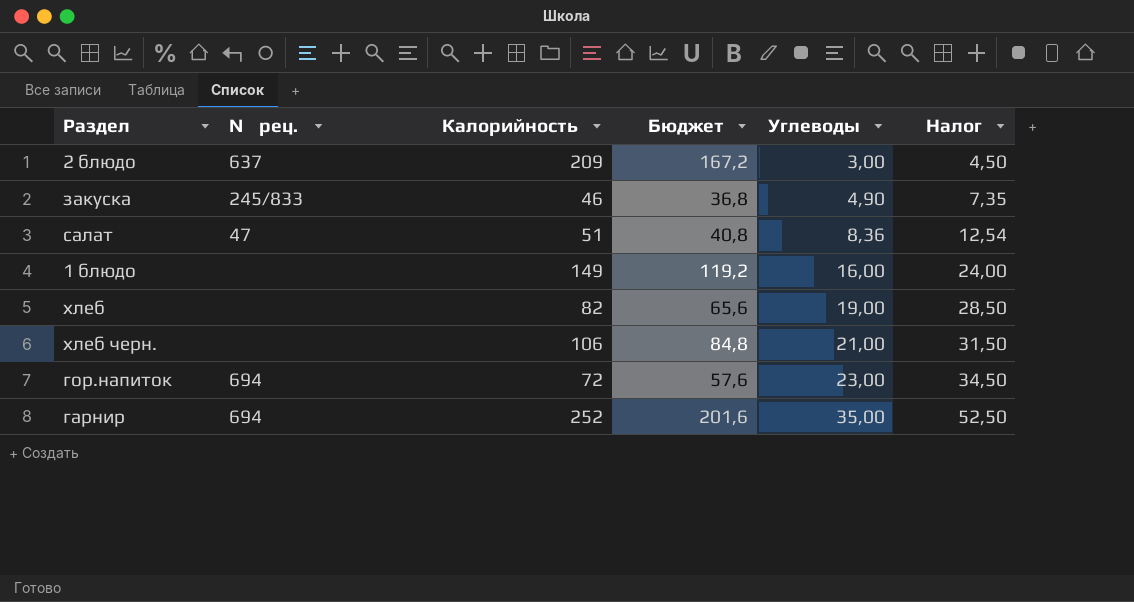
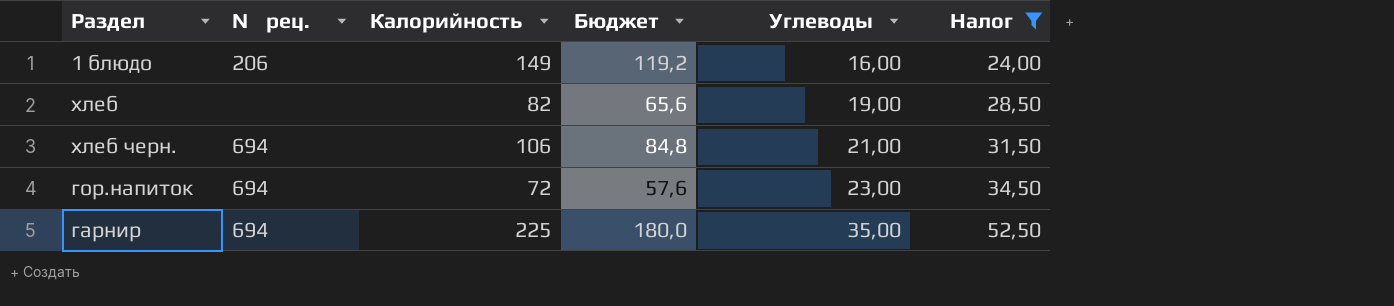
filter: none -> Налог >= 24,00
1 блюдо | № рец.: none -> 206
хлеб черн. | № рец.: none -> 694
гарнир | Калорийность: 252 -> 225
гарнир | Бюджет: 201,6 -> 180,0

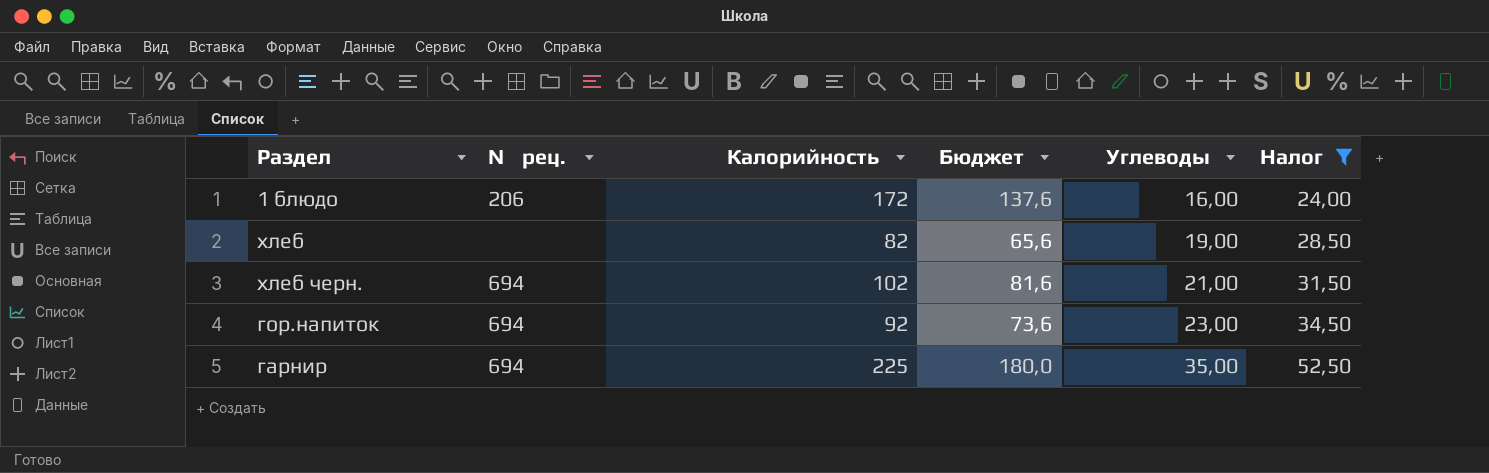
1 блюдо | Калорийность: 149 -> 172
1 блюдо | Бюджет: 119,2 -> 137,6
хлеб черн. | Калорийность: 106 -> 102
хлеб черн. | Бюджет: 84,8 -> 81,6
гор.напиток | Калорийность: 72 -> 92
гор.напиток | Бюджет: 57,6 -> 73,6

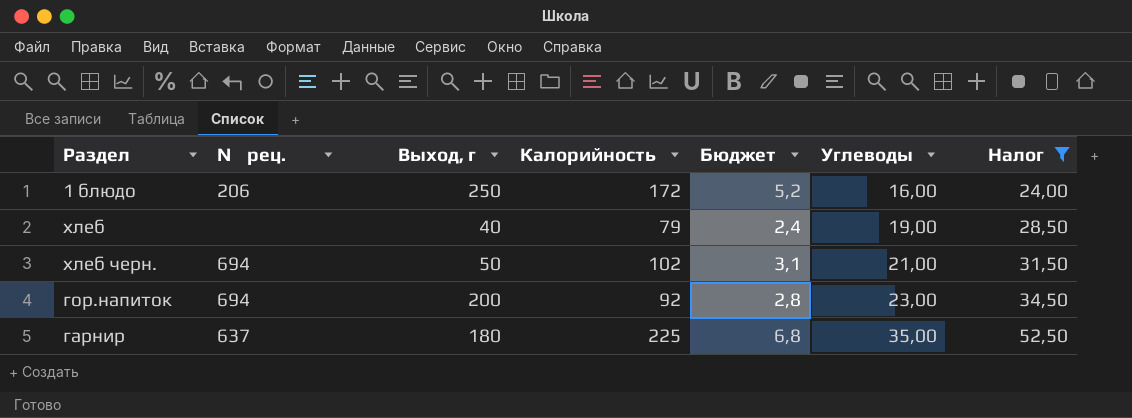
column Выход, г | position: none -> 3
column Бюджет | formula: [Калорийность] * 0,8 -> [Калорийность] * 0,03
хлеб | Калорийность: 82 -> 79
гарнир | № рец.: 694 -> 637

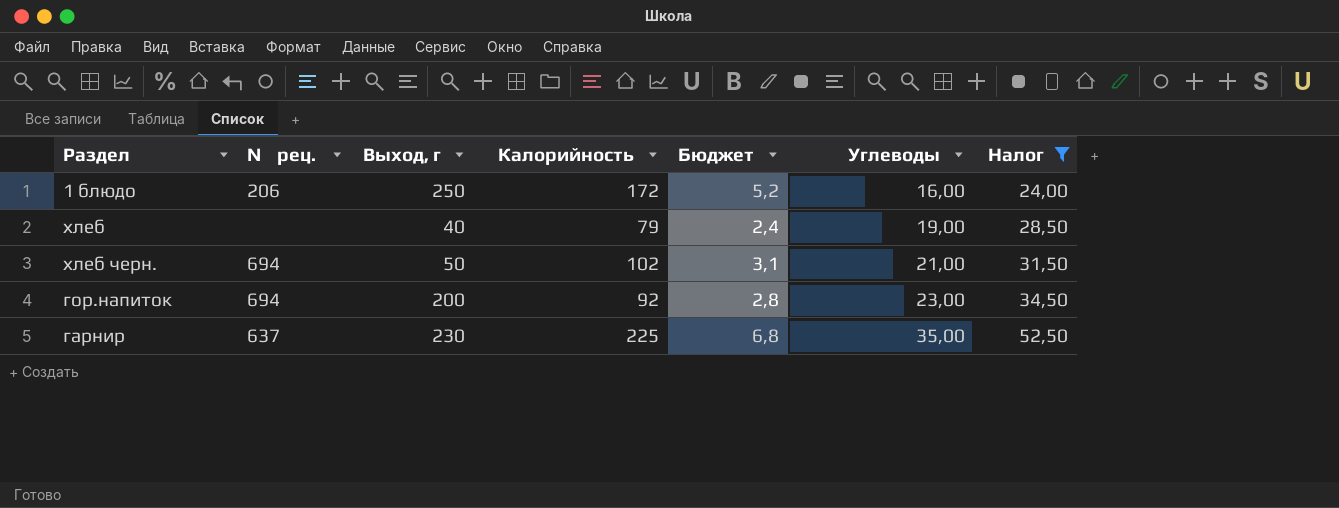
гарнир | Выход, г: 180 -> 230

